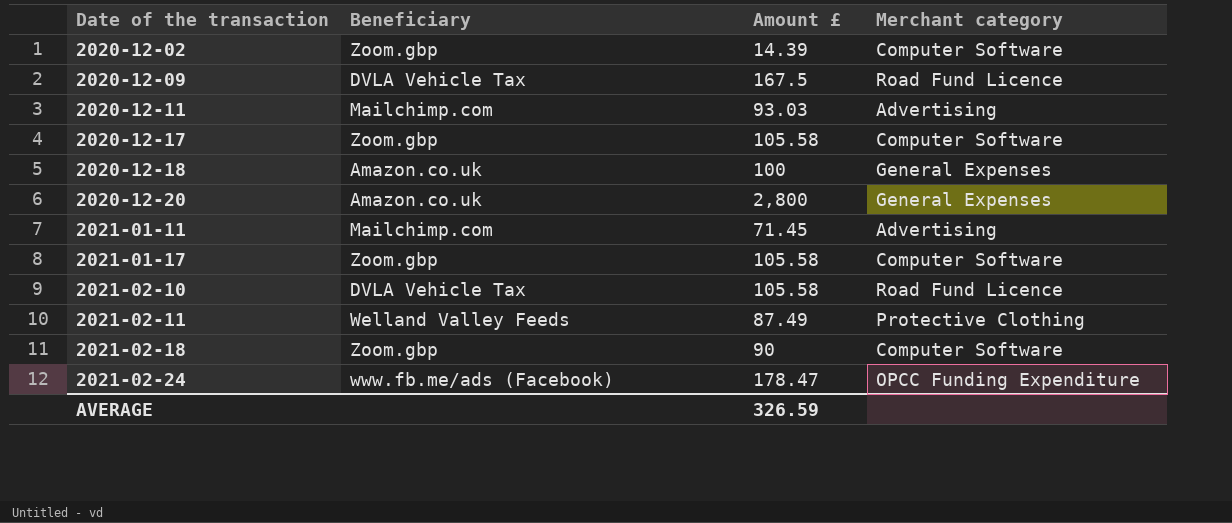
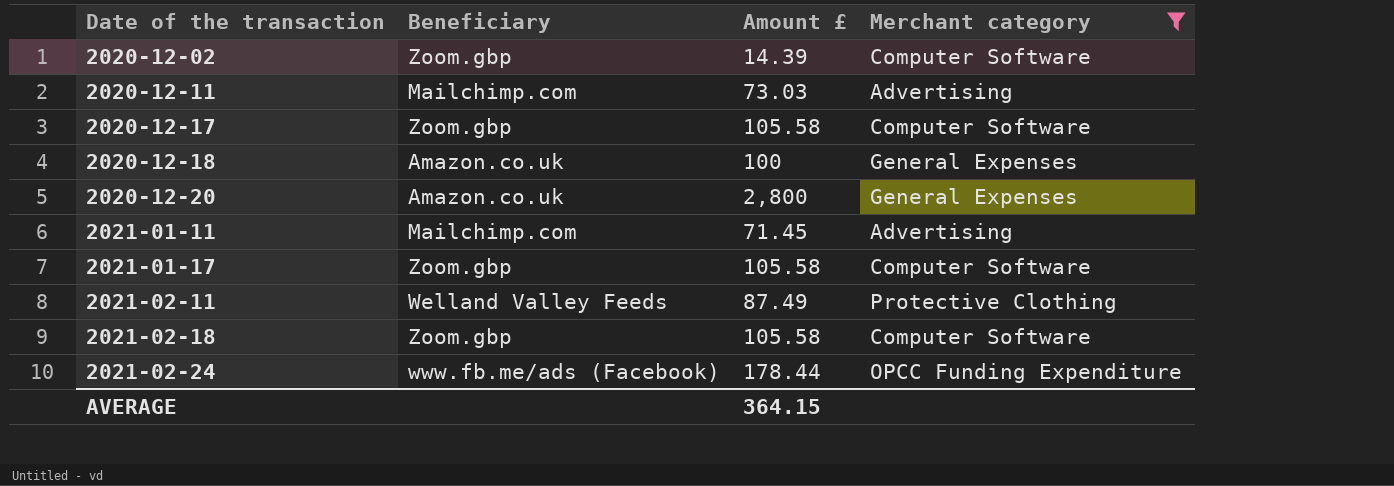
filter: none -> Merchant category != Road Fund Licence
2020-12-11 | Amount £: 93.03 -> 73.03
2021-02-18 | Amount £: 90 -> 105.58
2021-02-24 | Amount £: 178.47 -> 178.44
AVERAGE | Amount £: 326.59 -> 364.15

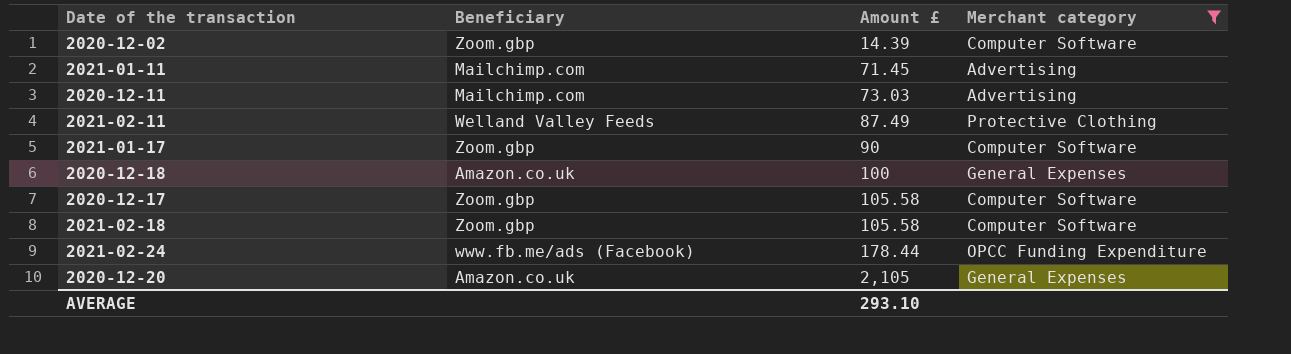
row order: Date of the transaction ascending -> Amount £ ascending
2021-01-17 | Amount £: 105.58 -> 90
2020-12-20 | Amount £: 2,800 -> 2,105
AVERAGE | Amount £: 364.15 -> 293.10

